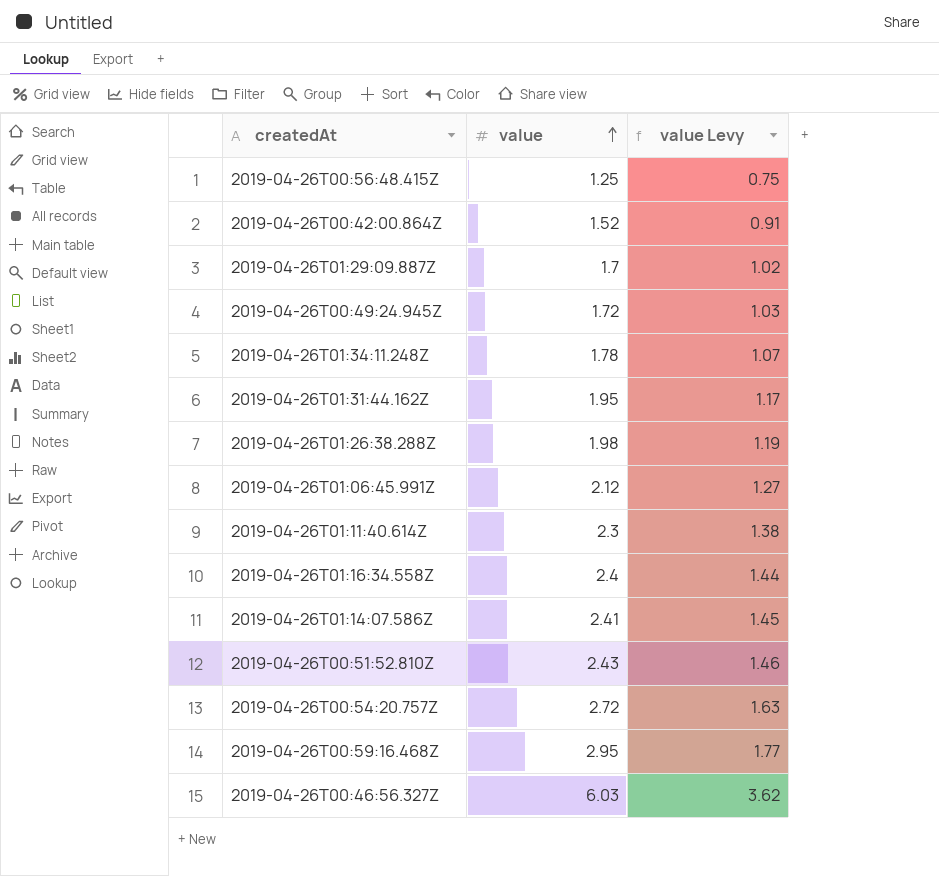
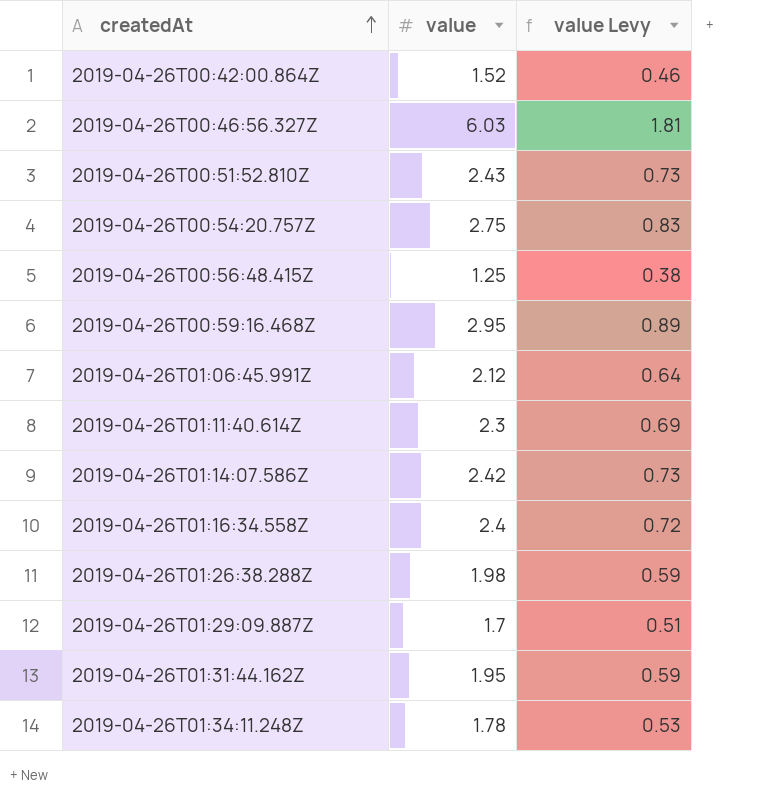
row order: value ascending -> createdAt ascending
column value Levy | formula: [value] * 0.6 -> [value] * 0.3
row 2019-04-26T00:49:24.945Z: 1.72 | 1.03 -> none
2019-04-26T00:54:20.757Z | value: 2.72 -> 2.75
2019-04-26T01:14:07.586Z | value: 2.41 -> 2.42

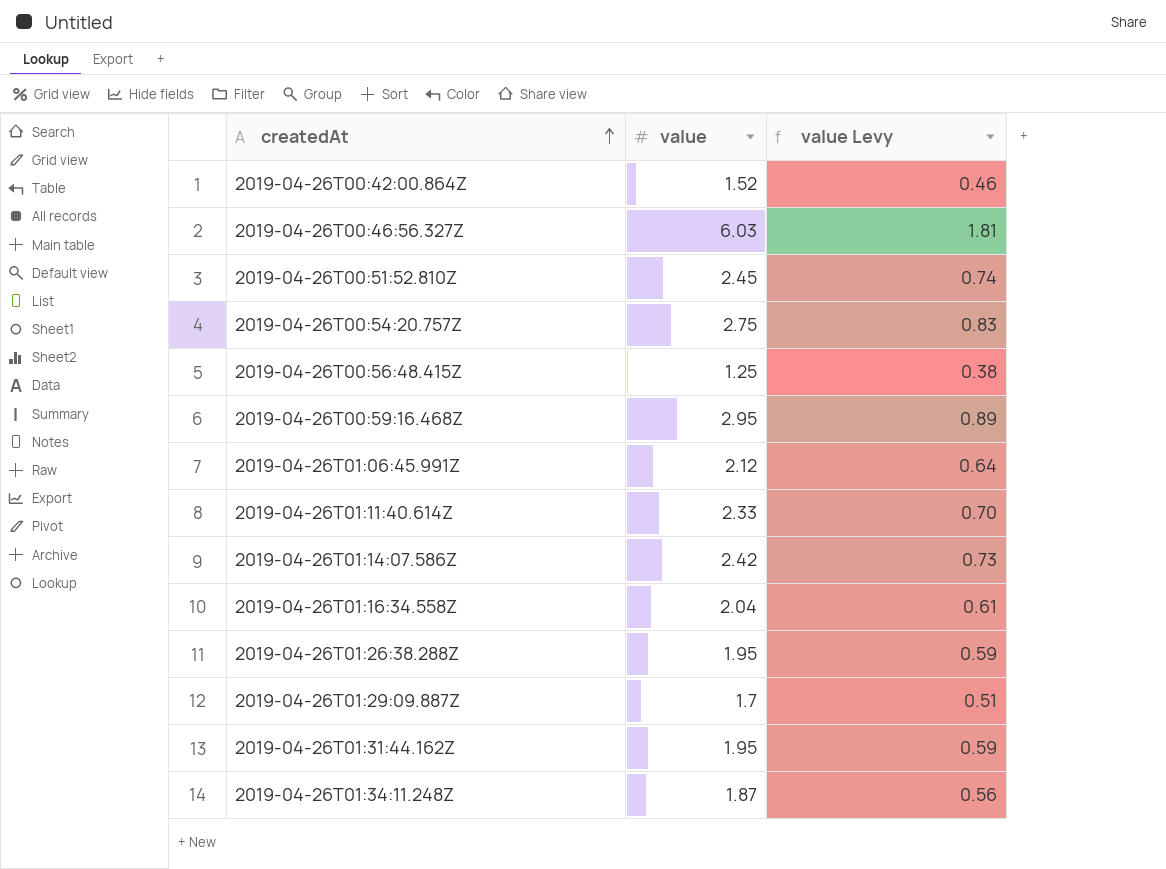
2019-04-26T00:51:52.810Z | value: 2.43 -> 2.45
2019-04-26T00:51:52.810Z | value Levy: 0.73 -> 0.74
2019-04-26T01:11:40.614Z | value: 2.3 -> 2.33
2019-04-26T01:11:40.614Z | value Levy: 0.69 -> 0.70
2019-04-26T01:16:34.558Z | value: 2.4 -> 2.04
2019-04-26T01:16:34.558Z | value Levy: 0.72 -> 0.61
2019-04-26T01:26:38.288Z | value: 1.98 -> 1.95
2019-04-26T01:34:11.248Z | value: 1.78 -> 1.87
2019-04-26T01:34:11.248Z | value Levy: 0.53 -> 0.56

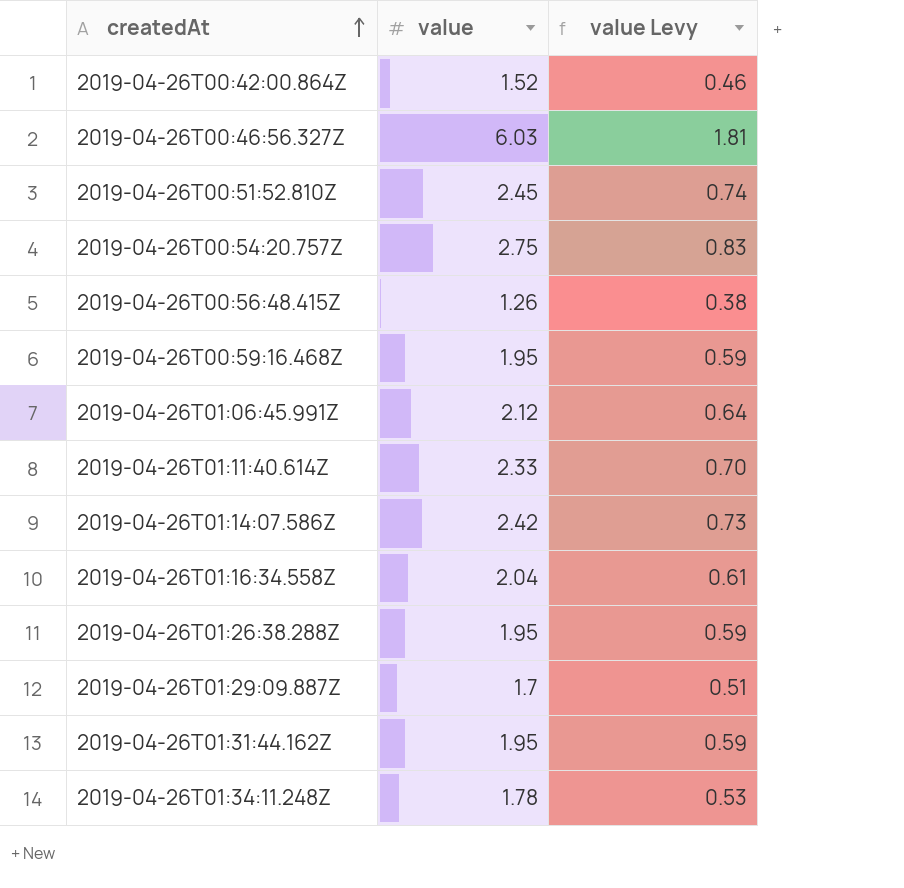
2019-04-26T00:56:48.415Z | value: 1.25 -> 1.26
2019-04-26T00:59:16.468Z | value: 2.95 -> 1.95
2019-04-26T00:59:16.468Z | value Levy: 0.89 -> 0.59
2019-04-26T01:34:11.248Z | value: 1.87 -> 1.78
2019-04-26T01:34:11.248Z | value Levy: 0.56 -> 0.53

